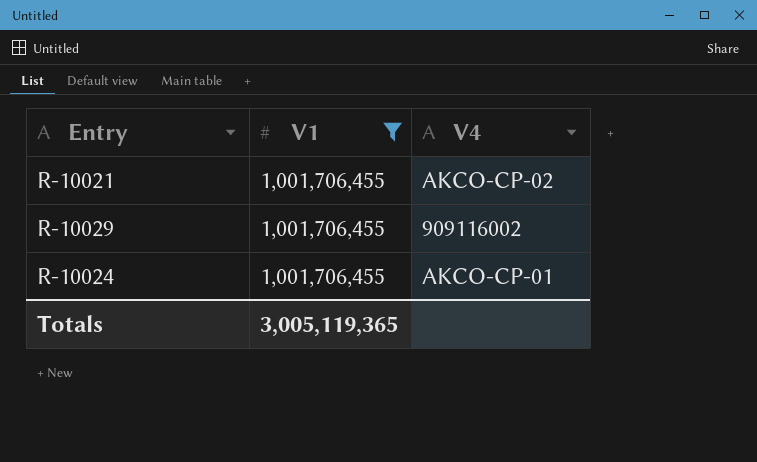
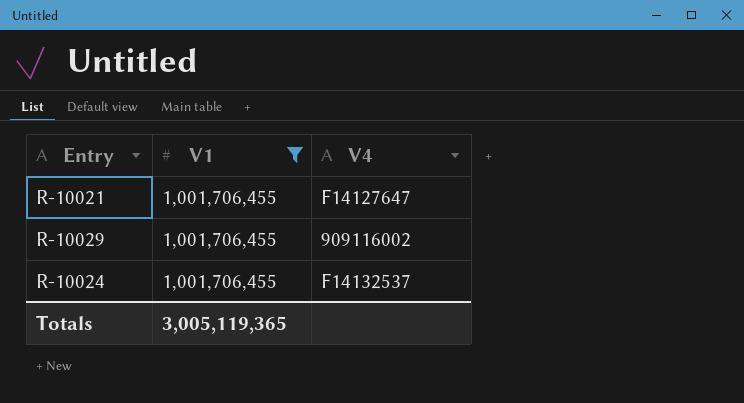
R-10021 | V4: AKCO-CP-02 -> F14127647
R-10024 | V4: AKCO-CP-01 -> F14132537

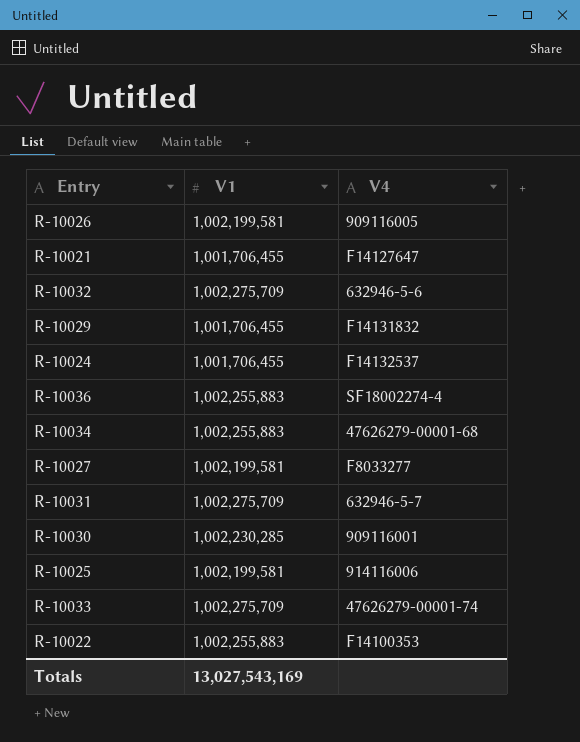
filter: V1 = 1,001,706,455 -> none
R-10029 | V4: 909116002 -> F14131832
Totals | V1: 3,005,119,365 -> 13,027,543,169

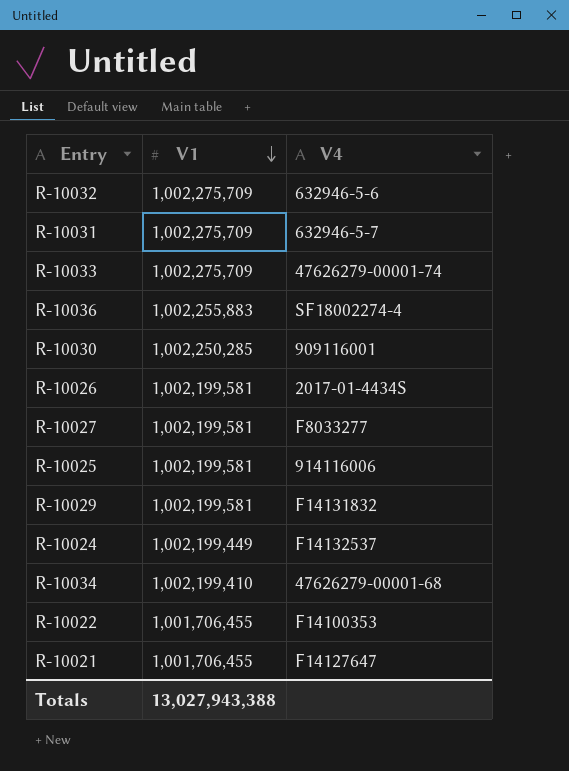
row order: none -> V1 descending
R-10030 | V1: 1,002,230,285 -> 1,002,250,285
R-10026 | V4: 909116005 -> 2017-01-4434S
R-10029 | V1: 1,001,706,455 -> 1,002,199,581
R-10024 | V1: 1,001,706,455 -> 1,002,199,449
R-10034 | V1: 1,002,255,883 -> 1,002,199,410
R-10022 | V1: 1,002,255,883 -> 1,001,706,455
Totals | V1: 13,027,543,169 -> 13,027,943,388

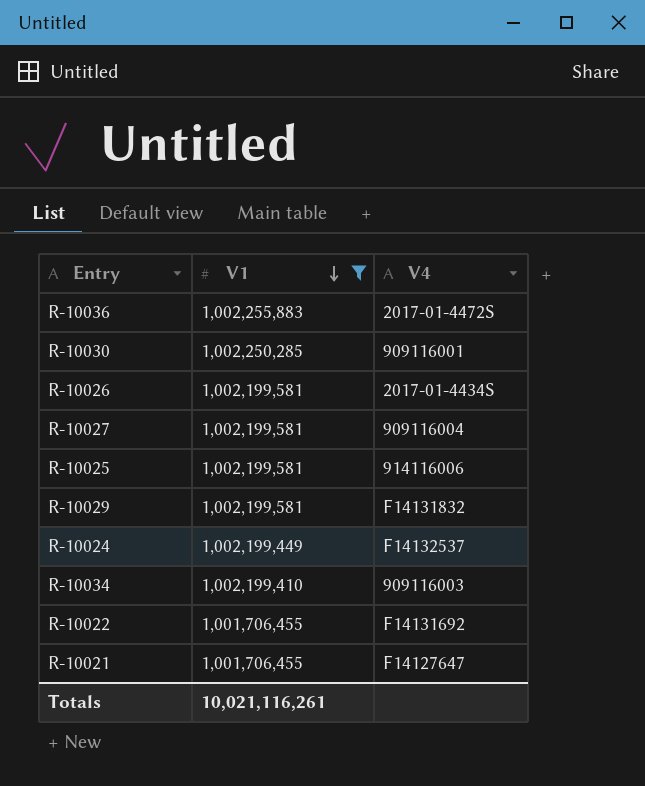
filter: none -> V1 != 1,002,275,709
R-10036 | V4: SF18002274-4 -> 2017-01-4472S
R-10027 | V4: F8033277 -> 909116004
R-10034 | V4: 47626279-00001-68 -> 909116003
R-10022 | V4: F14100353 -> F14131692
Totals | V1: 13,027,943,388 -> 10,021,116,261

